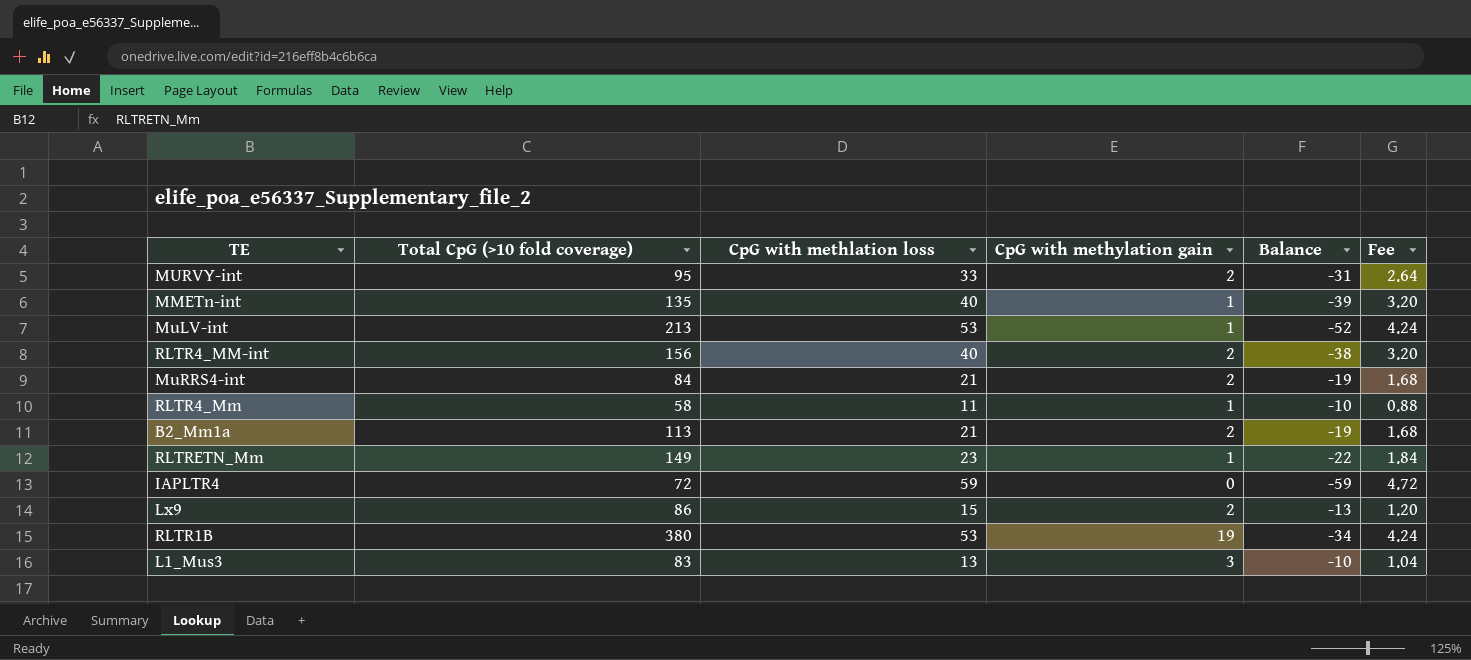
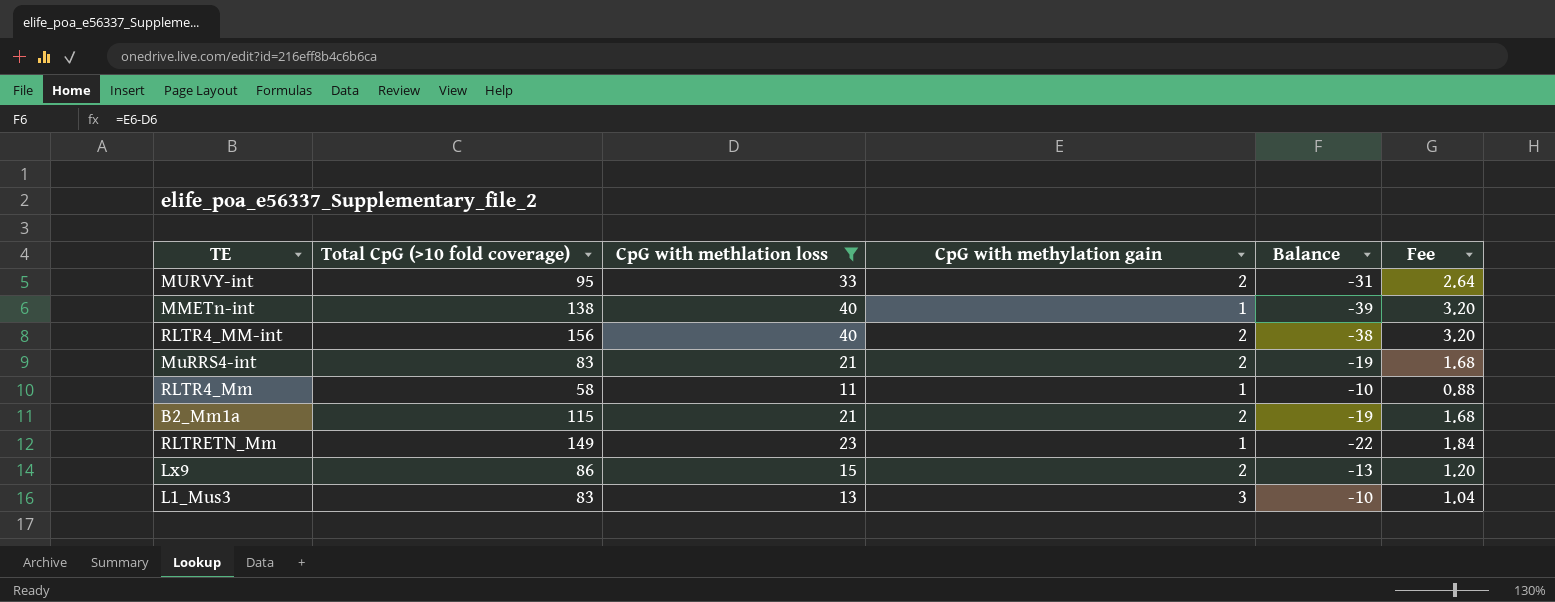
filter: none -> CpG with methlation loss <= 40
MMETn-int | Total CpG (>10 fold coverage): 135 -> 138
MuRRS4-int | Total CpG (>10 fold coverage): 84 -> 83
B2_Mm1a | Total CpG (>10 fold coverage): 113 -> 115

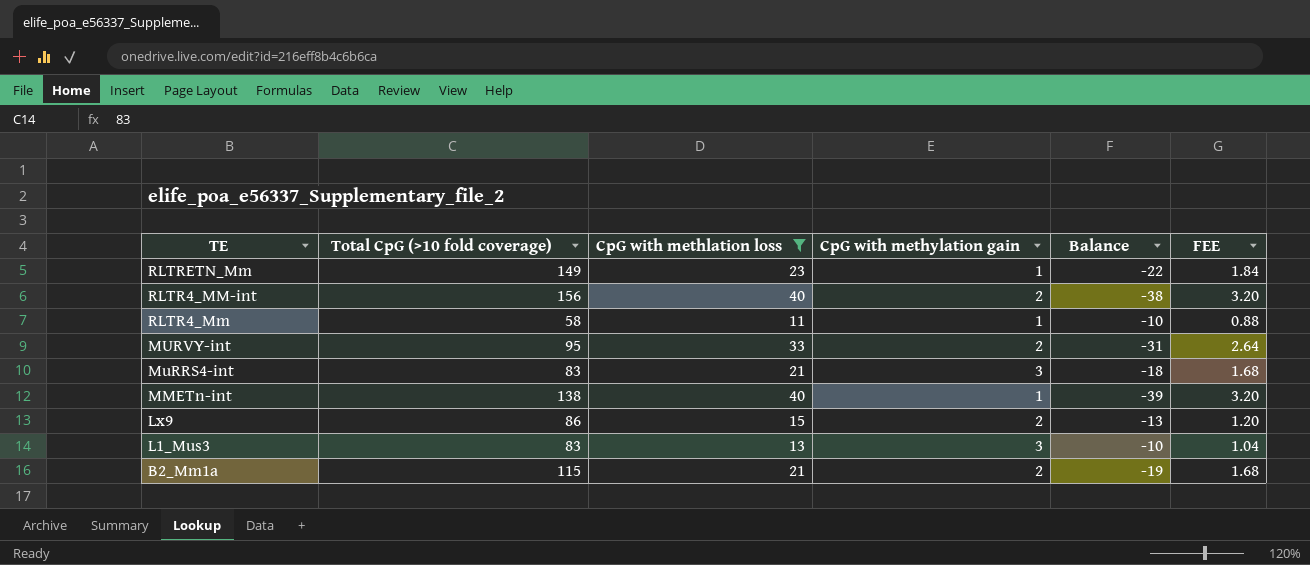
row order: none -> TE descending
column name: Fee -> FEE
MuRRS4-int | CpG with methylation gain: 2 -> 3
MuRRS4-int | Balance: -19 -> -18

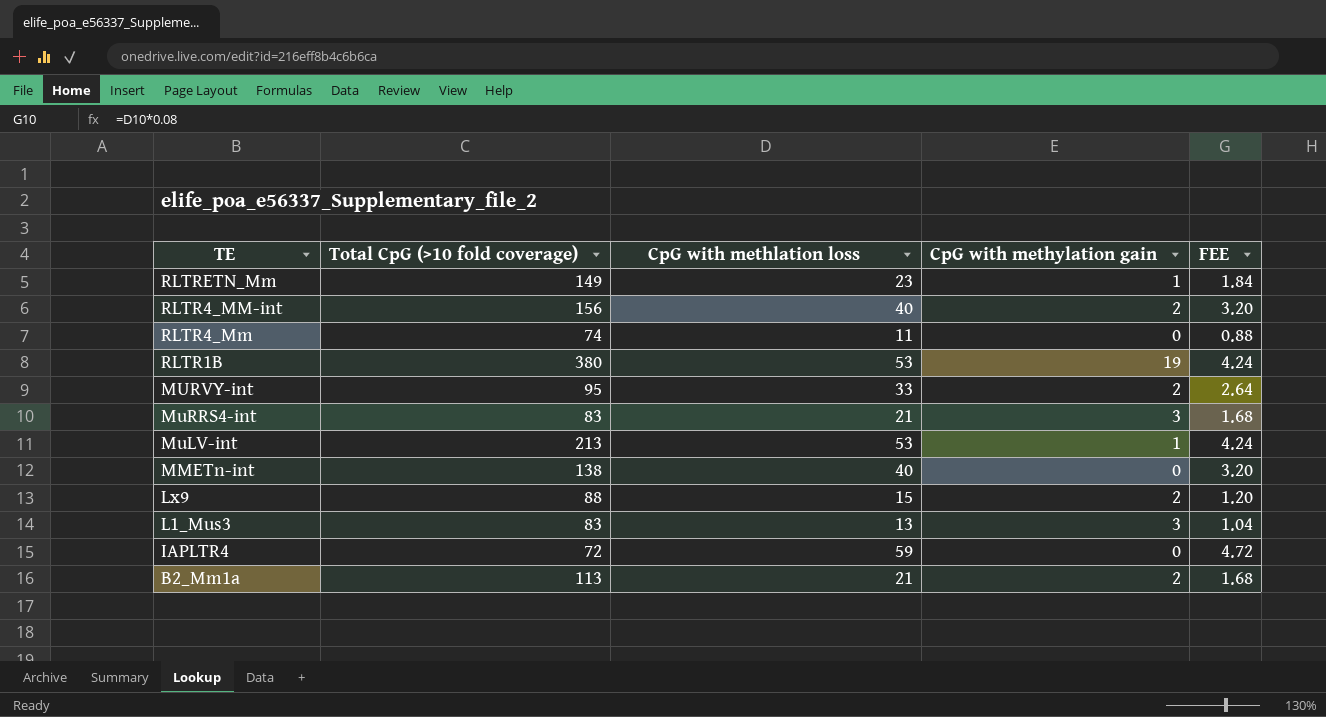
filter: CpG with methlation loss <= 40 -> none
column Balance | formula: [CpG with methylation gain] - [CpG with methlation loss] -> none
RLTR4_Mm | Total CpG (>10 fold coverage): 58 -> 74
RLTR4_Mm | CpG with methylation gain: 1 -> 0
MMETn-int | CpG with methylation gain: 1 -> 0
Lx9 | Total CpG (>10 fold coverage): 86 -> 88
B2_Mm1a | Total CpG (>10 fold coverage): 115 -> 113

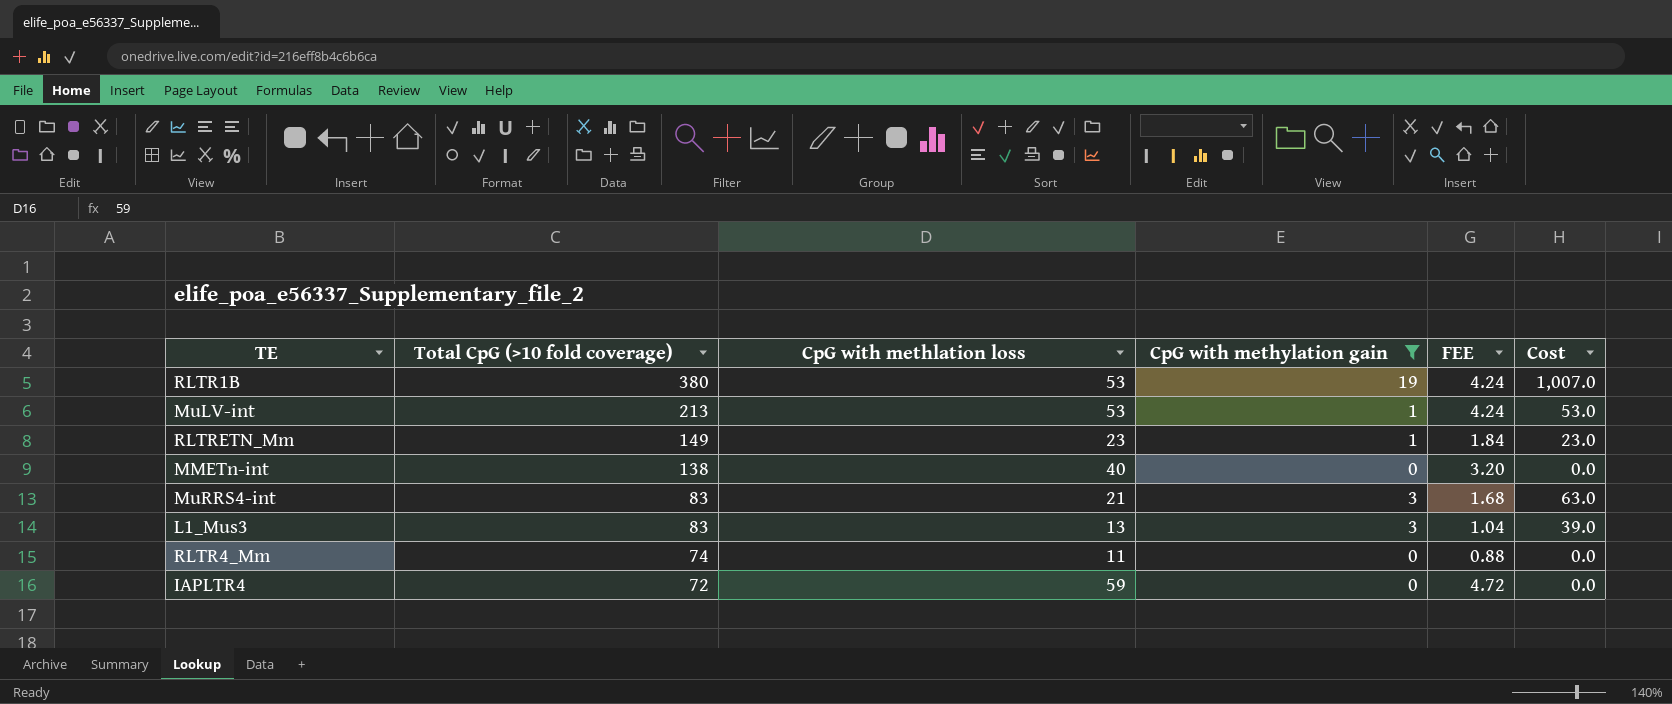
filter: none -> CpG with methylation gain != 2
row order: TE descending -> Total CpG (>10 fold coverage) descending
column Cost | formula: none -> [CpG with methlation loss] * [CpG with methylation gain]

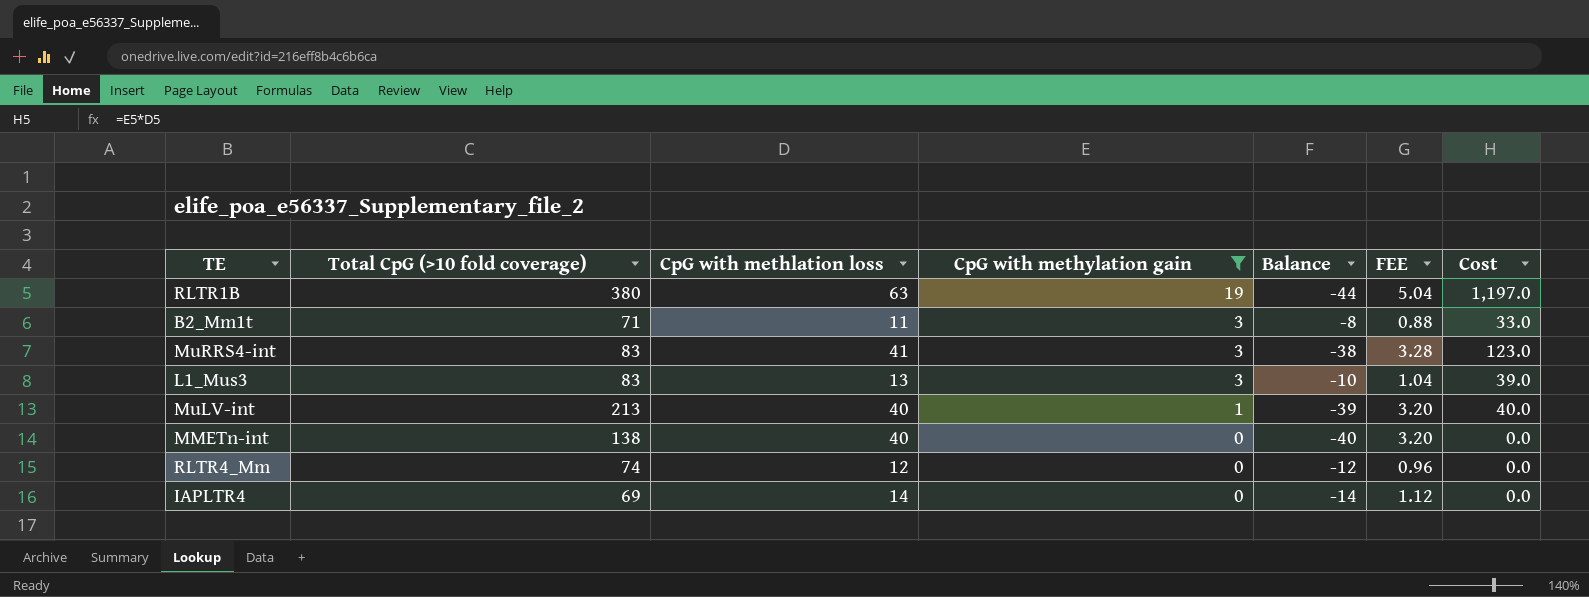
row order: Total CpG (>10 fold coverage) descending -> CpG with methylation gain descending
column Balance | formula: none -> [CpG with methylation gain] - [CpG with methlation loss]
row RLTRETN_Mm: 149 | 23 | 1 | 1.84 | 23.0 -> none
RLTR1B | CpG with methlation loss: 53 -> 63
RLTR1B | FEE: 4.24 -> 5.04
RLTR1B | Cost: 1,007.0 -> 1,197.0
row B2_Mm1t: none -> 71 | 11 | 3 | -8 | 0.88 | 33.0
MuRRS4-int | CpG with methlation loss: 21 -> 41
MuRRS4-int | FEE: 1.68 -> 3.28
MuRRS4-int | Cost: 63.0 -> 123.0
MuLV-int | CpG with methlation loss: 53 -> 40
MuLV-int | FEE: 4.24 -> 3.20
MuLV-int | Cost: 53.0 -> 40.0
RLTR4_Mm | CpG with methlation loss: 11 -> 12
RLTR4_Mm | FEE: 0.88 -> 0.96
IAPLTR4 | Total CpG (>10 fold coverage): 72 -> 69
IAPLTR4 | CpG with methlation loss: 59 -> 14
IAPLTR4 | FEE: 4.72 -> 1.12

